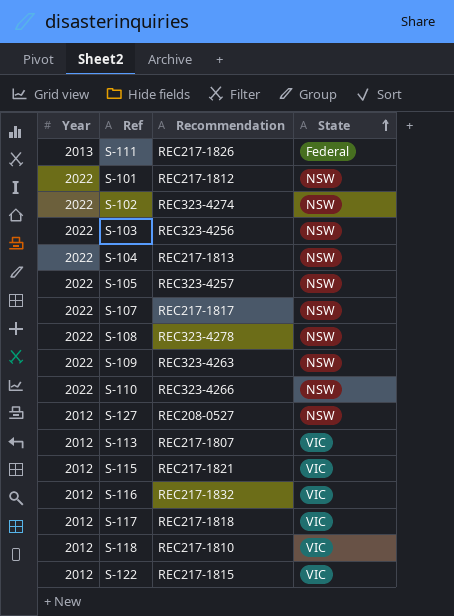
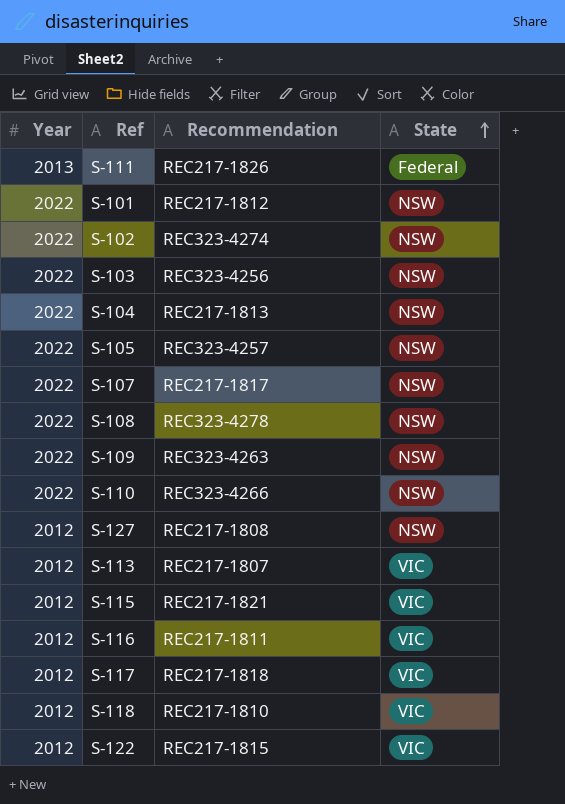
S-127 | Recommendation: REC208-0527 -> REC217-1808
S-116 | Recommendation: REC217-1832 -> REC217-1811

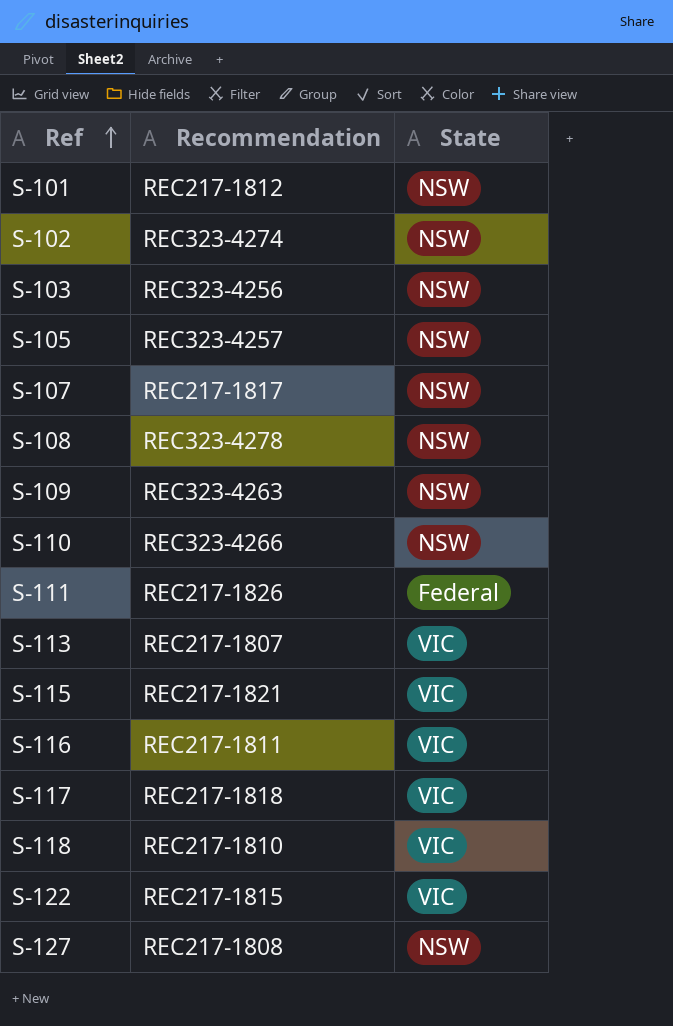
row order: State ascending -> Ref ascending
column Year | position: 1 -> none
row S-104: 2022 | REC217-1813 | NSW -> none

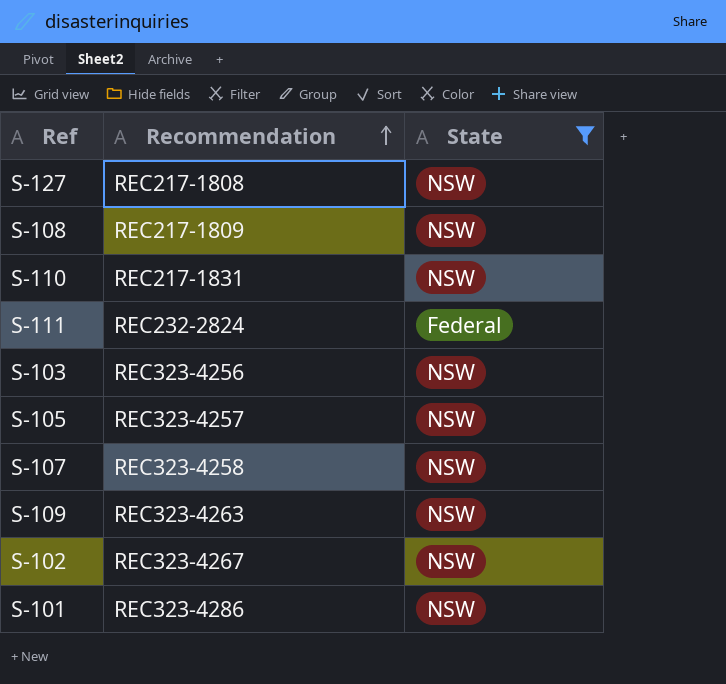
filter: none -> State != VIC
row order: Ref ascending -> Recommendation ascending
S-108 | Recommendation: REC323-4278 -> REC217-1809
S-110 | Recommendation: REC323-4266 -> REC217-1831
S-111 | Recommendation: REC217-1826 -> REC232-2824
S-107 | Recommendation: REC217-1817 -> REC323-4258
S-102 | Recommendation: REC323-4274 -> REC323-4267
S-101 | Recommendation: REC217-1812 -> REC323-4286

